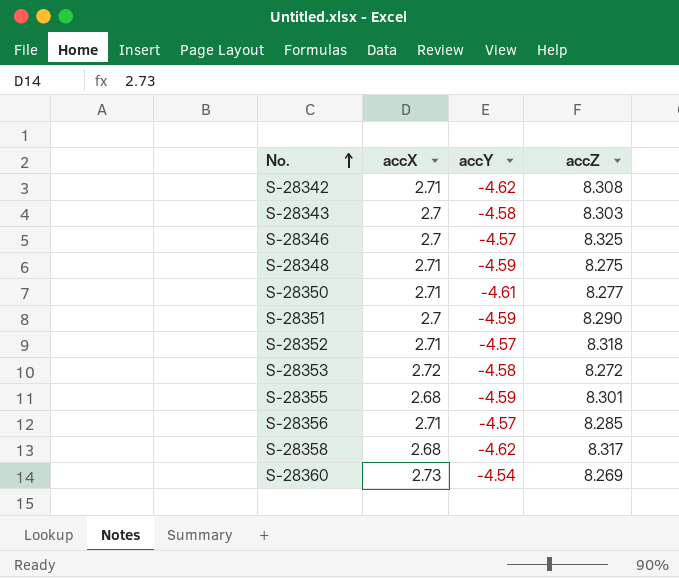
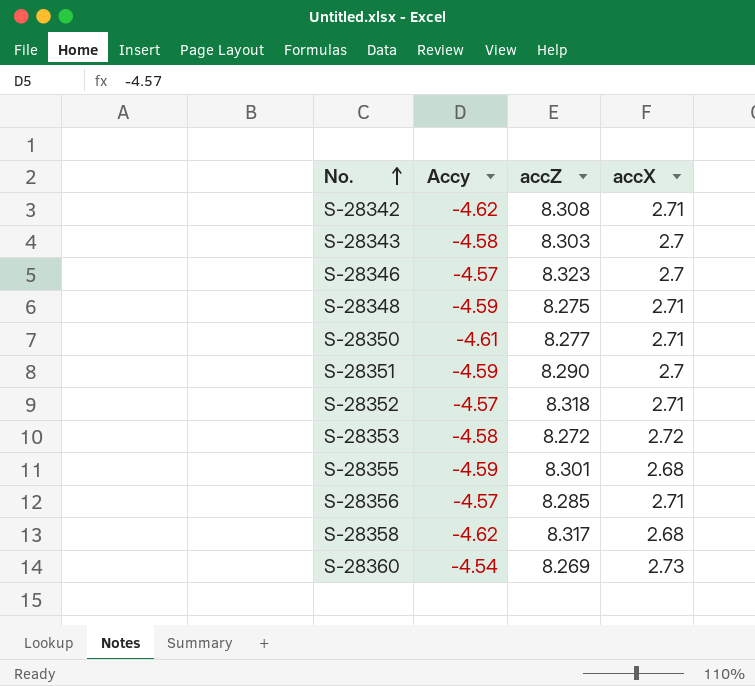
column name: accY -> Accy
column accX | position: 2 -> 4
S-28346 | accZ: 8.325 -> 8.323

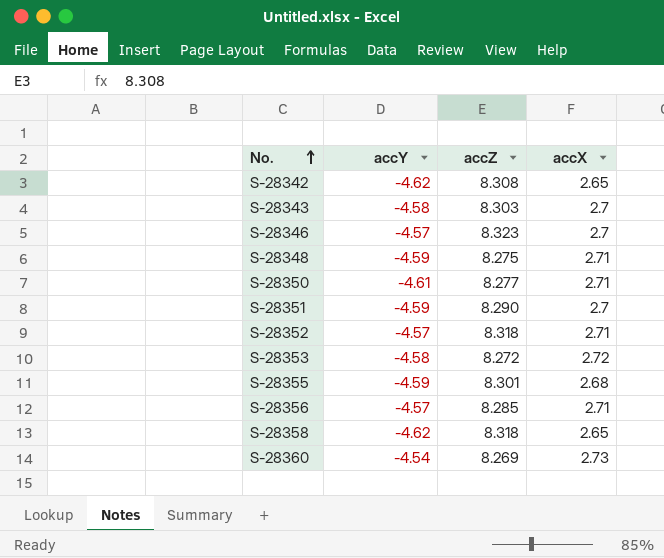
column name: Accy -> accY
S-28342 | accX: 2.71 -> 2.65
S-28358 | accZ: 8.317 -> 8.318
S-28358 | accX: 2.68 -> 2.65

